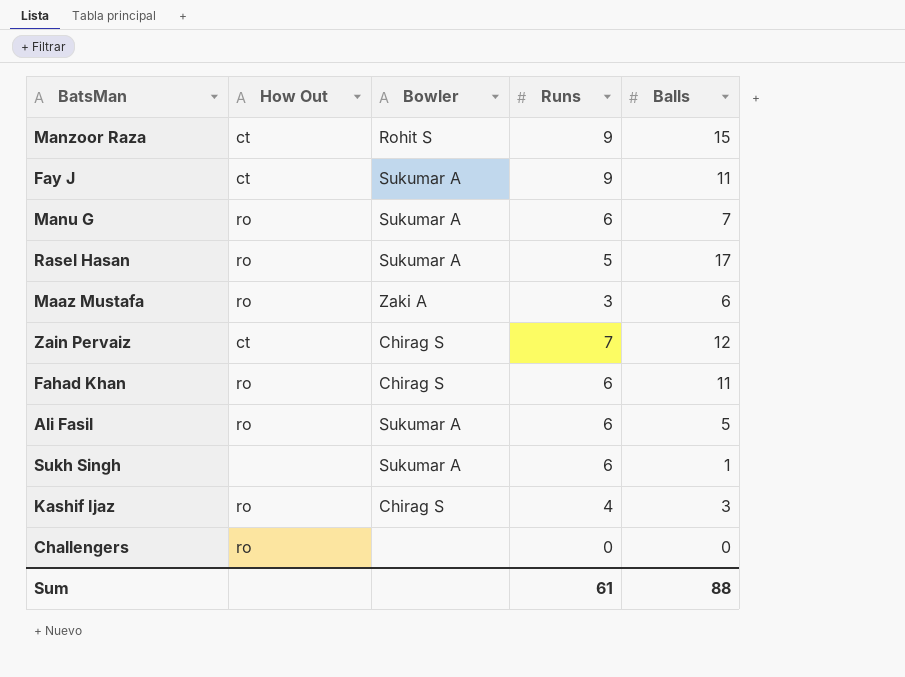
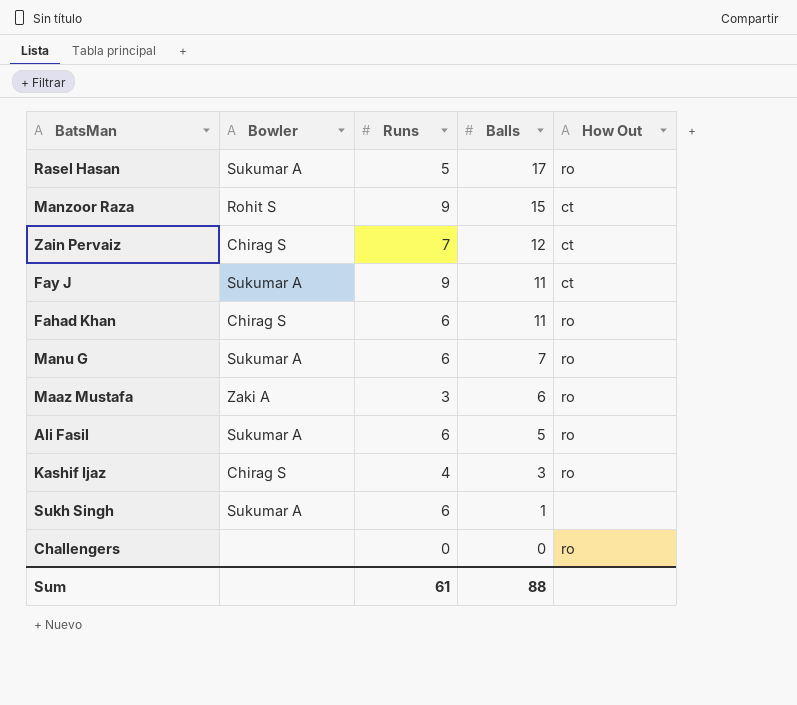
row order: none -> Balls descending
column How Out | position: 2 -> 5

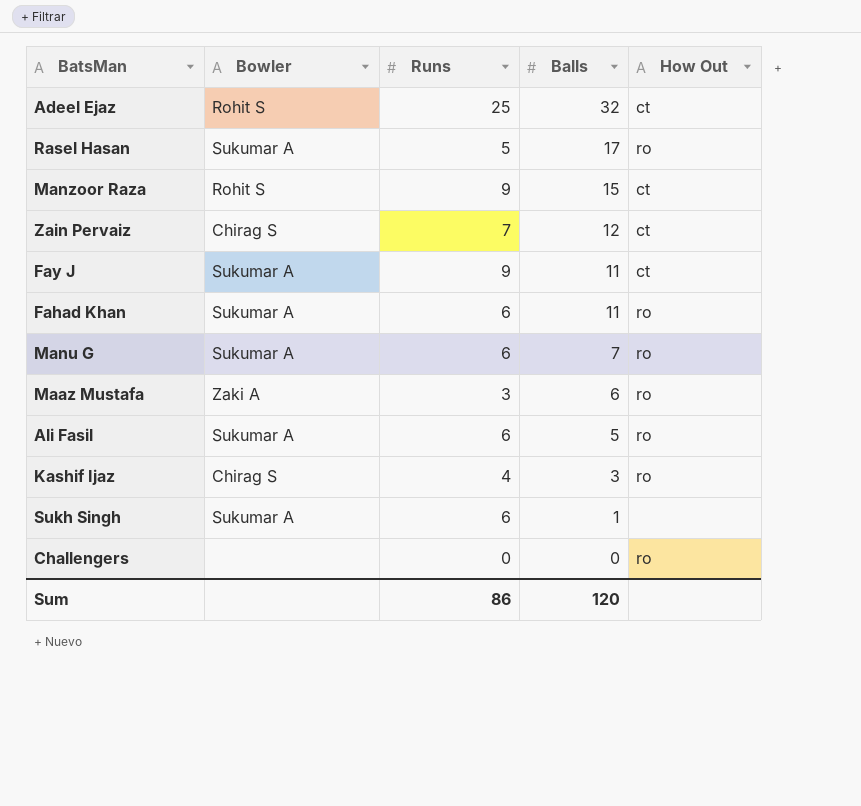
row Adeel Ejaz: none -> Rohit S | 25 | 32 | ct
Fahad Khan | Bowler: Chirag S -> Sukumar A
Sum | Runs: 61 -> 86
Sum | Balls: 88 -> 120

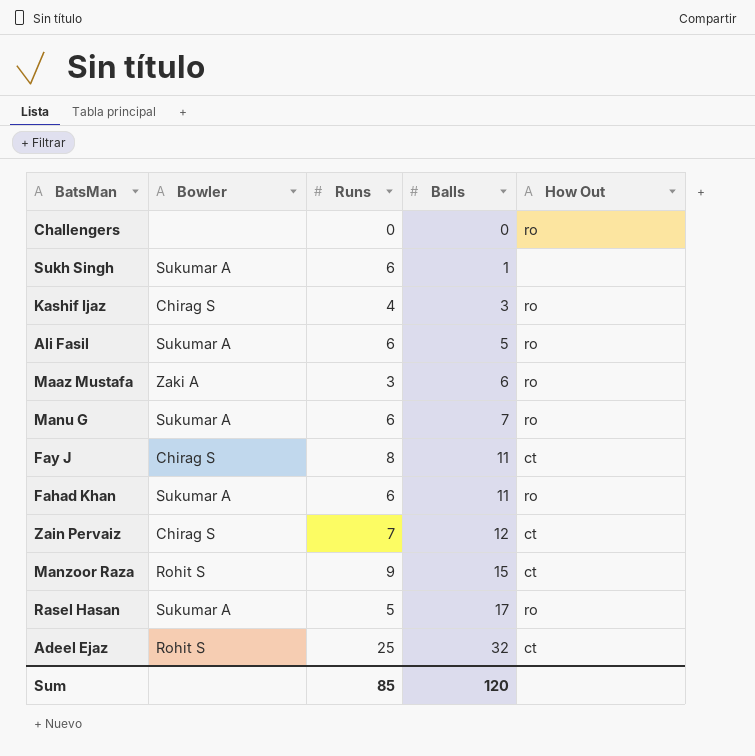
row order: Balls descending -> Balls ascending
Fay J | Bowler: Sukumar A -> Chirag S
Fay J | Runs: 9 -> 8
Sum | Runs: 86 -> 85

